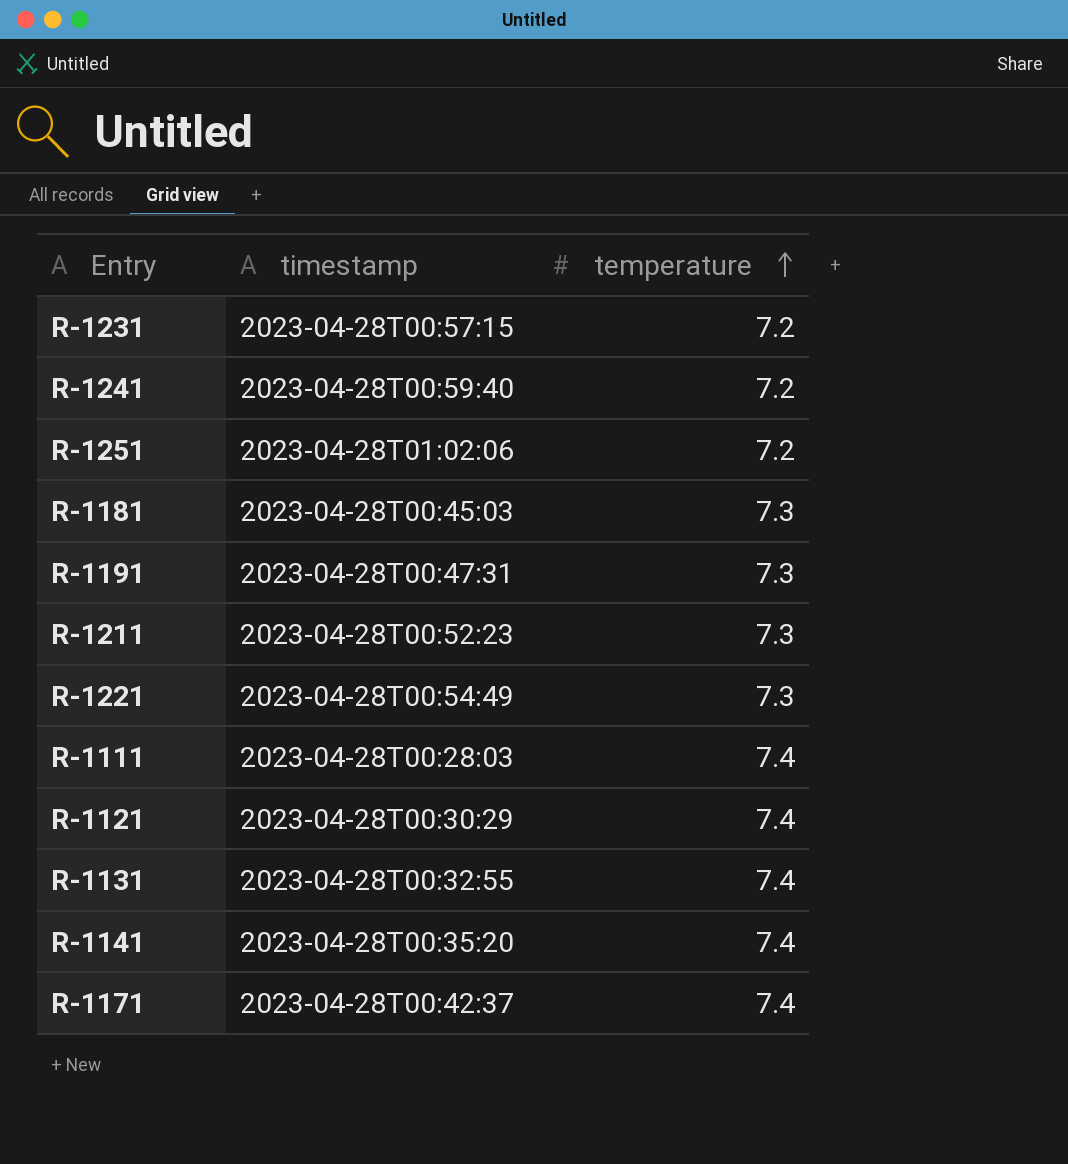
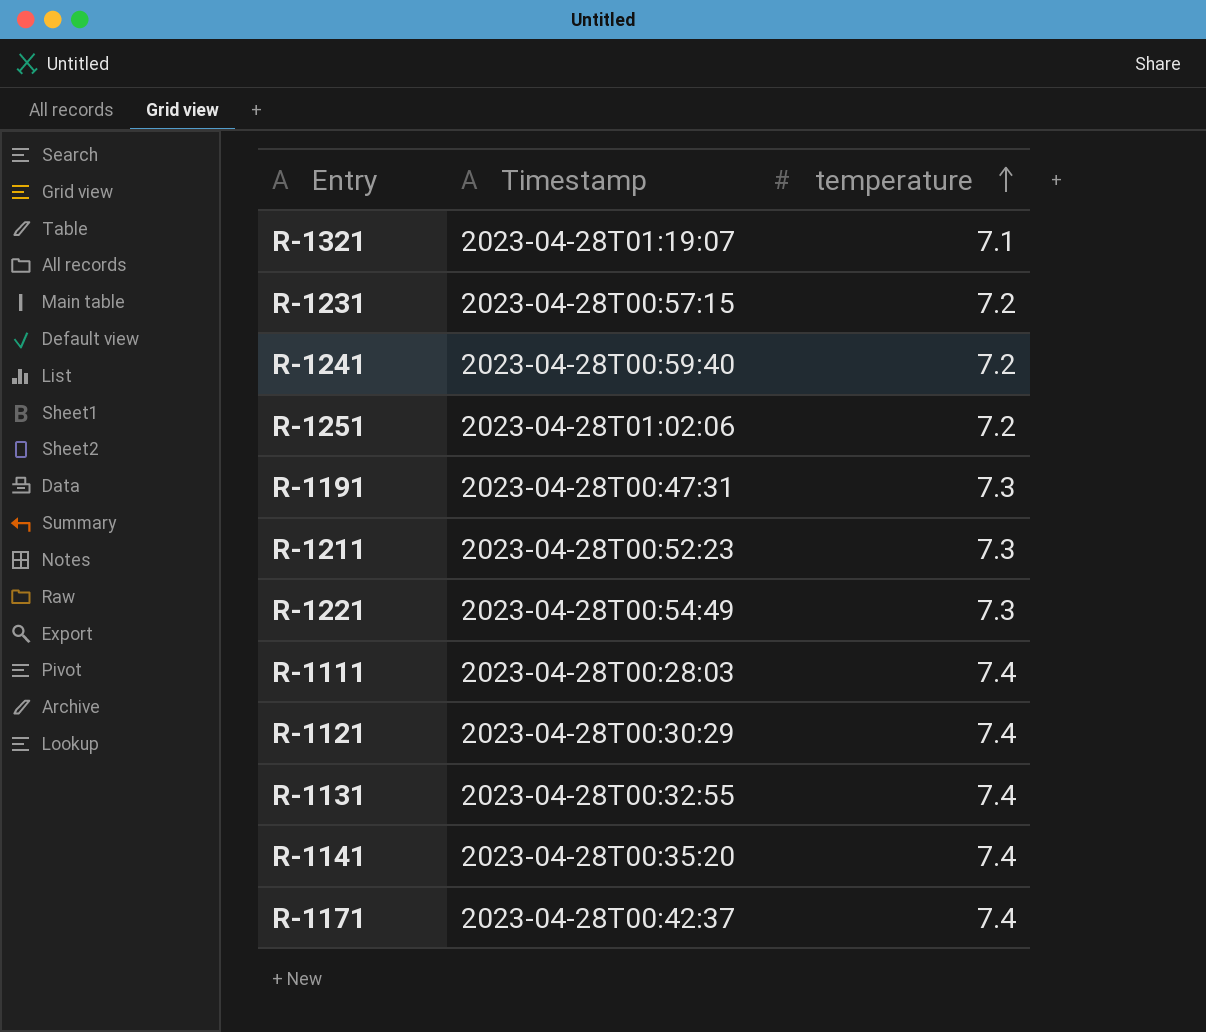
column name: timestamp -> Timestamp
row R-1181: 2023-04-28T00:45:03 | 7.3 -> none
row R-1321: none -> 2023-04-28T01:19:07 | 7.1

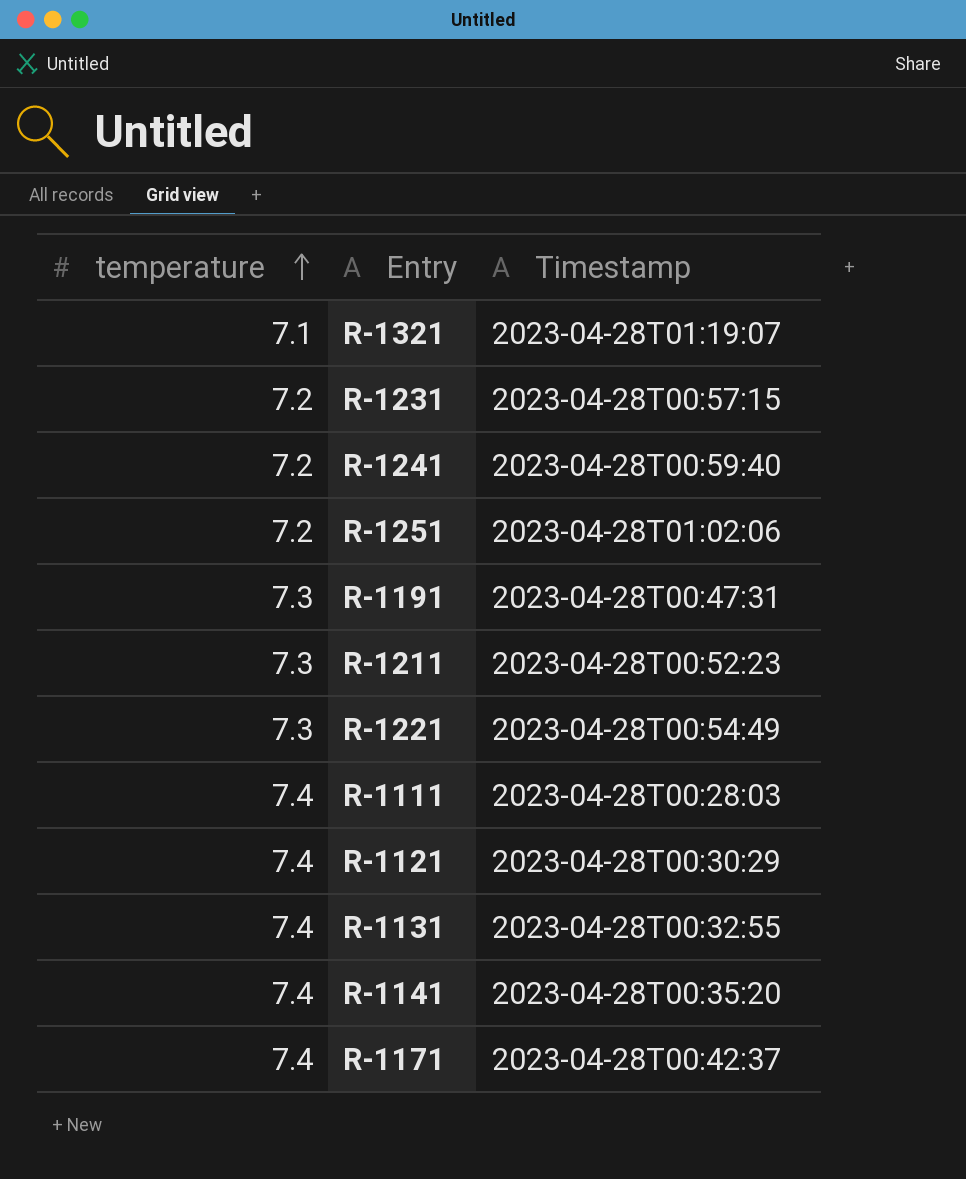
column temperature | position: 3 -> 1

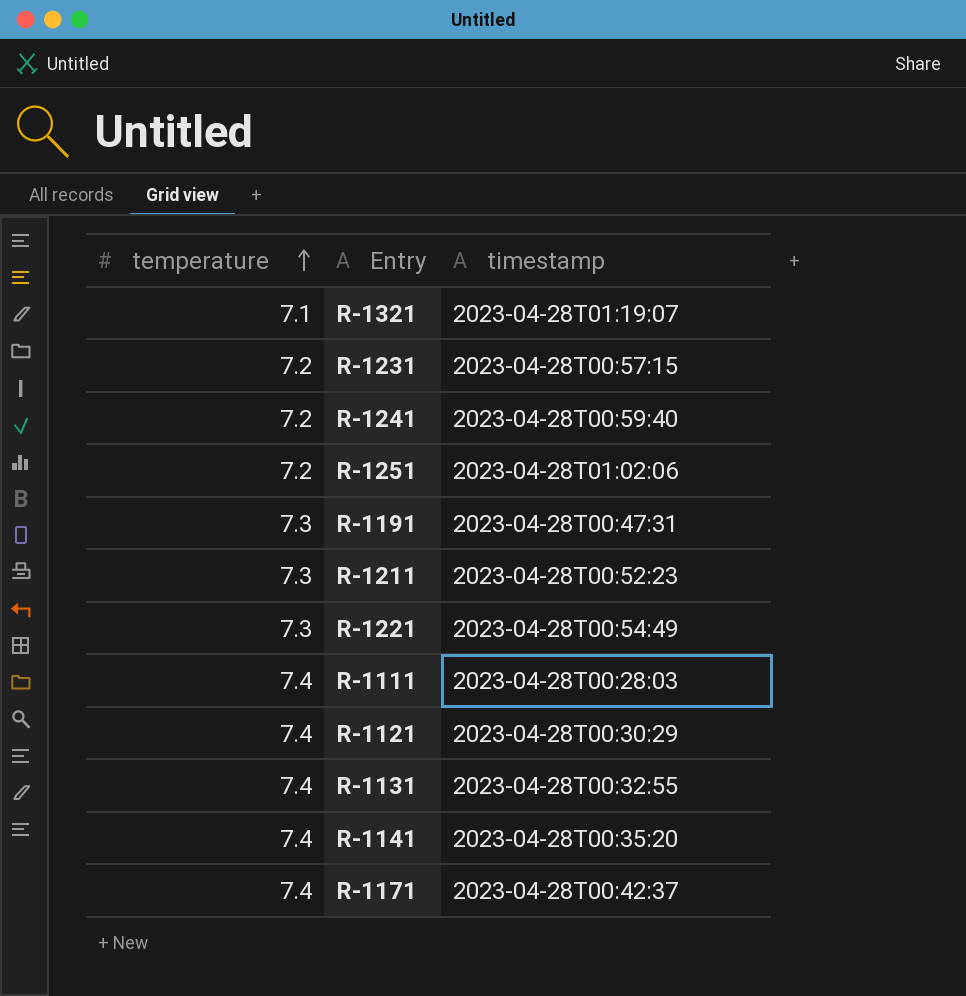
column name: Timestamp -> timestamp

